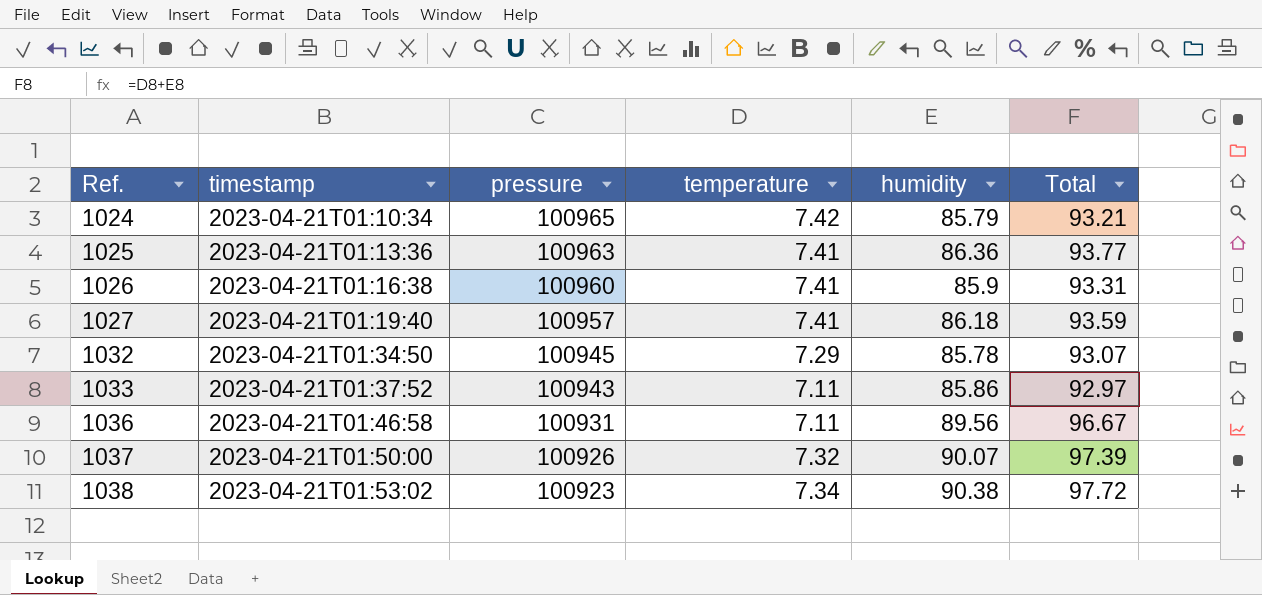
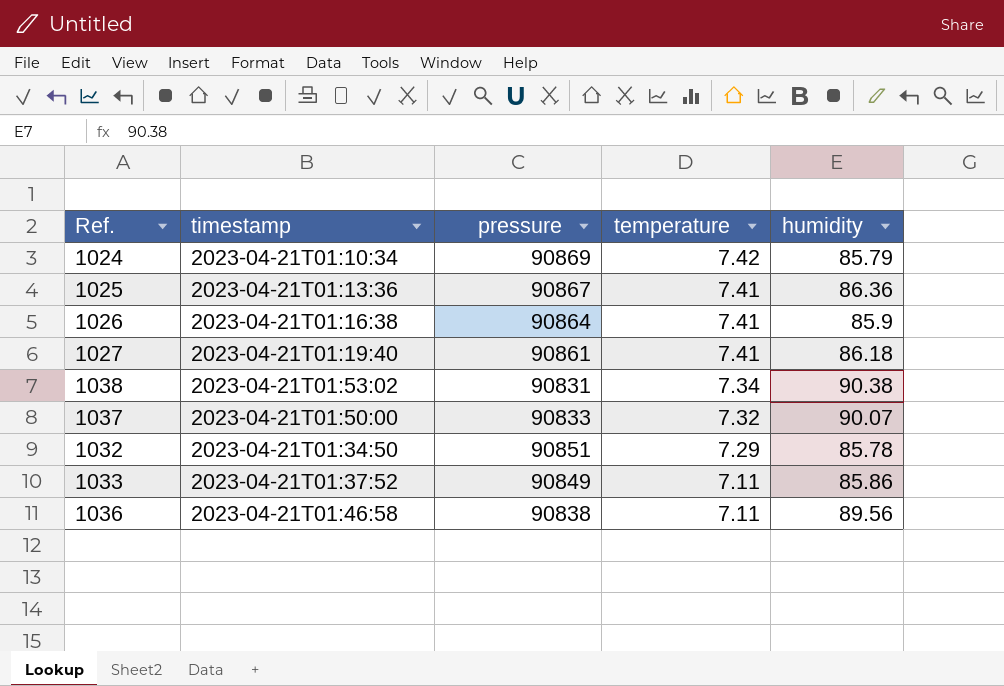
row order: Ref. ascending -> temperature descending
column Total | formula: [temperature] + [humidity] -> none
1024 | pressure: 100965 -> 90869
1025 | pressure: 100963 -> 90867
1026 | pressure: 100960 -> 90864
1027 | pressure: 100957 -> 90861
1038 | pressure: 100923 -> 90831
1037 | pressure: 100926 -> 90833
1032 | pressure: 100945 -> 90851
1033 | pressure: 100943 -> 90849
1036 | pressure: 100931 -> 90838

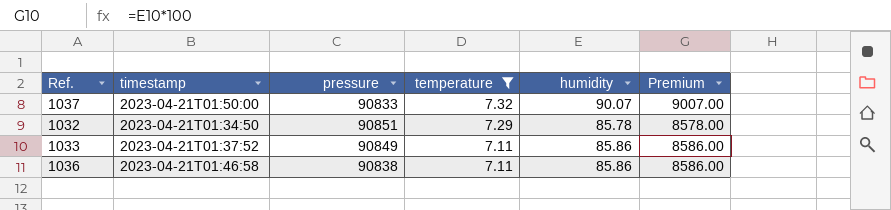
filter: none -> temperature <= 7.32
column Premium | formula: none -> [humidity] * 100
1036 | humidity: 89.56 -> 85.86

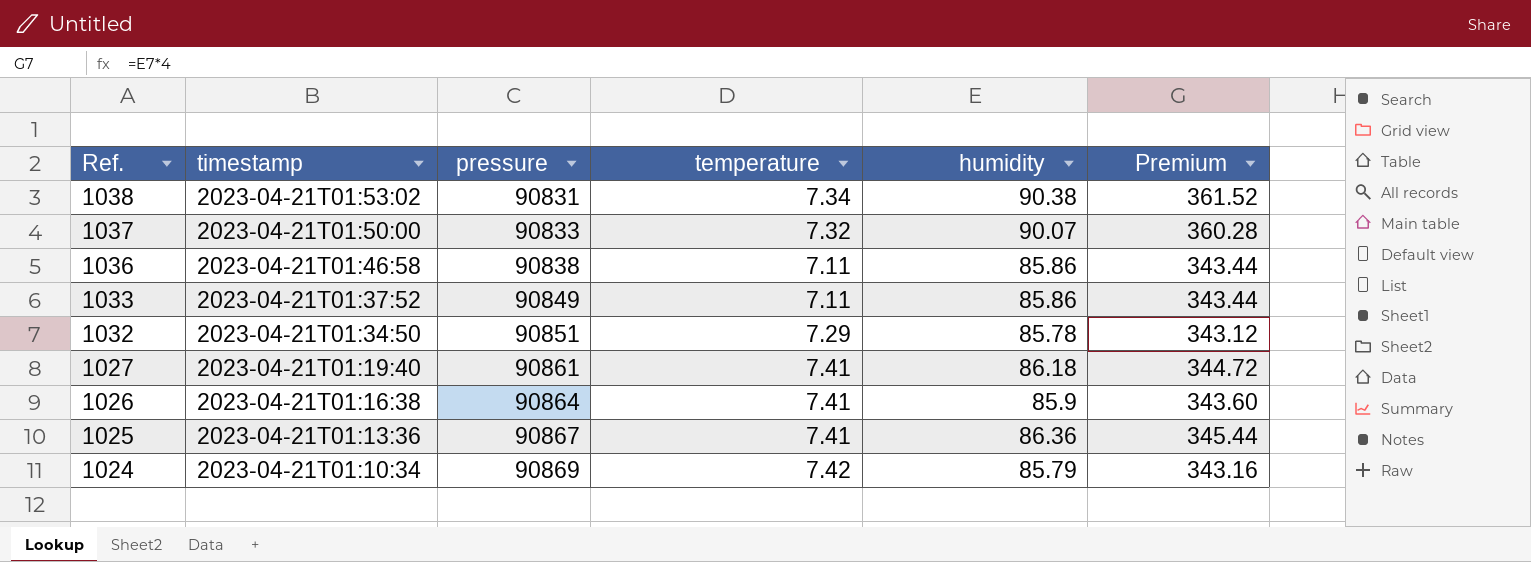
filter: temperature <= 7.32 -> none
row order: temperature descending -> Ref. descending
column Premium | formula: [humidity] * 100 -> [humidity] * 4

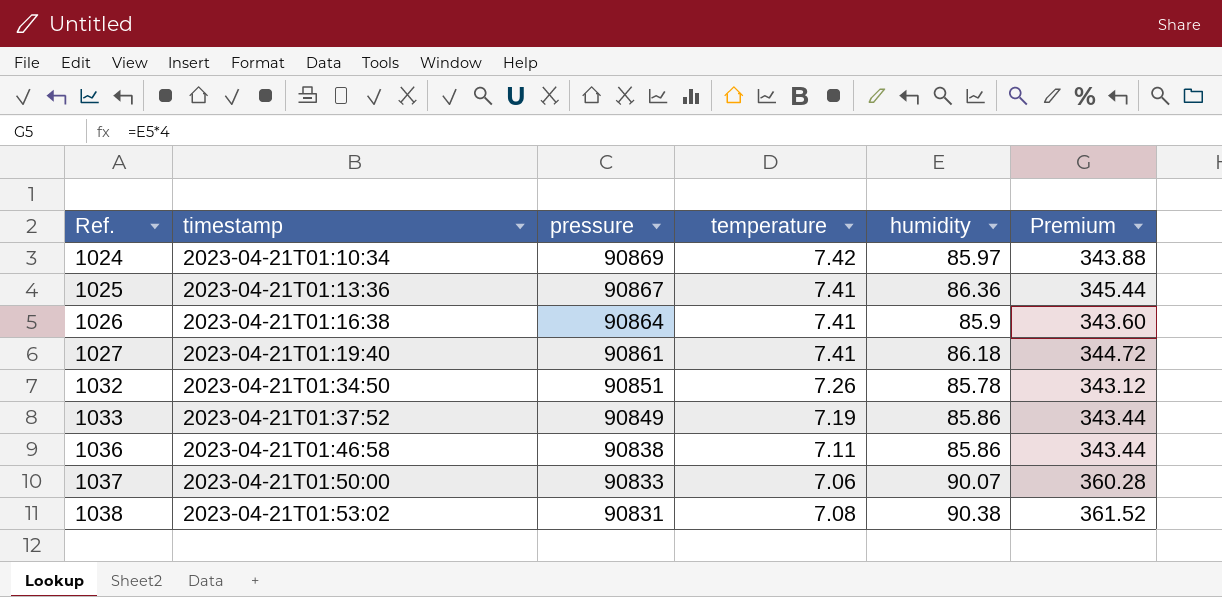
row order: Ref. descending -> Ref. ascending
1024 | humidity: 85.79 -> 85.97
1024 | Premium: 343.16 -> 343.88
1032 | temperature: 7.29 -> 7.26
1033 | temperature: 7.11 -> 7.19
1037 | temperature: 7.32 -> 7.06
1038 | temperature: 7.34 -> 7.08

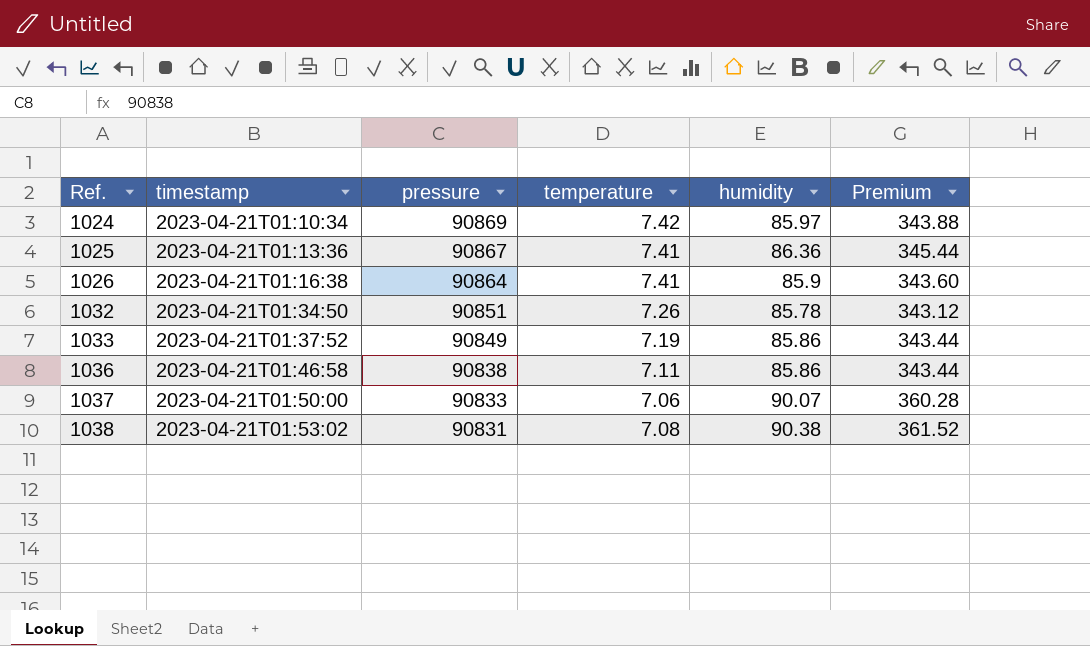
row 1027: 2023-04-21T01:19:40 | 90861 | 7.41 | 86.18 | 344.72 -> none

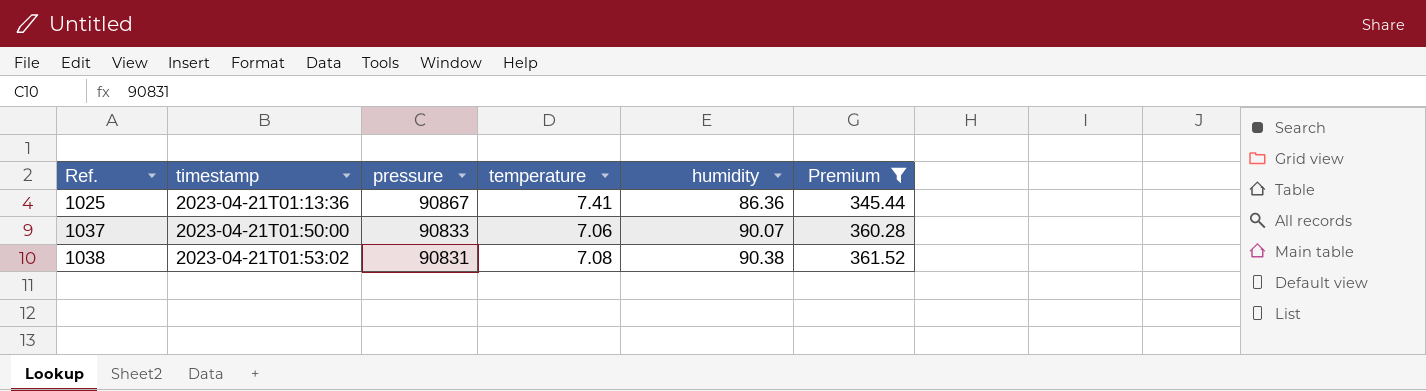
filter: none -> Premium >= 345.44

